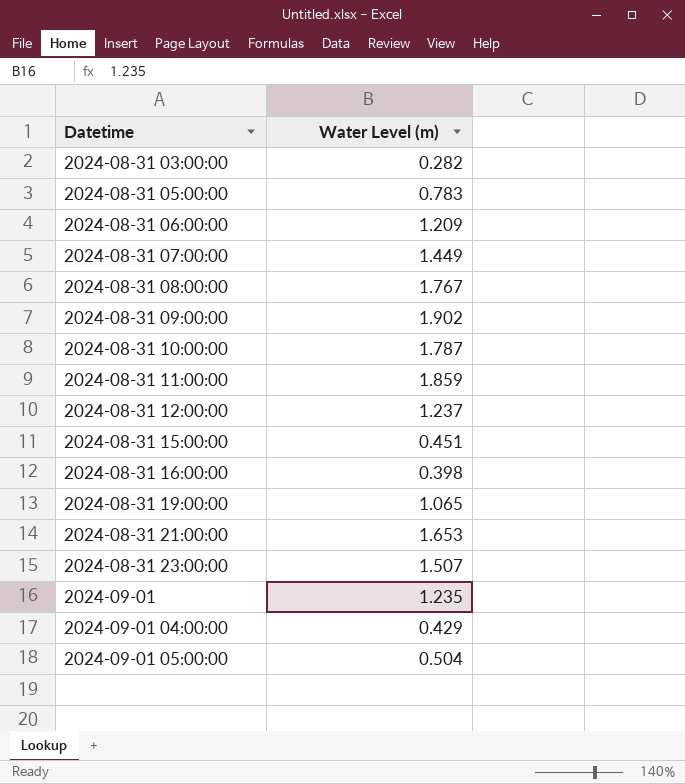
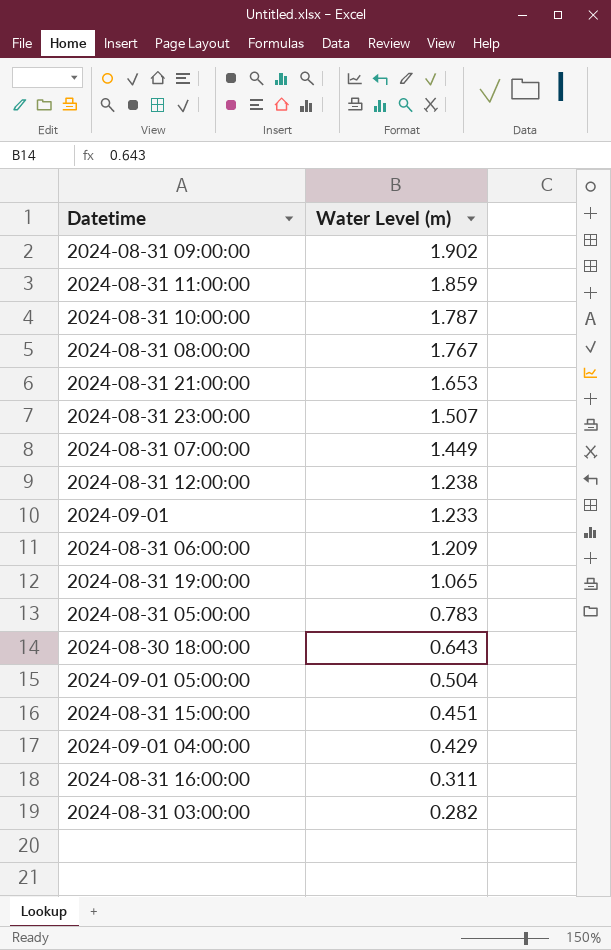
row order: Datetime ascending -> Water Level (m) descending
2024-08-31 12:00:00 | Water Level (m): 1.237 -> 1.238
2024-09-01 | Water Level (m): 1.235 -> 1.233
row 2024-08-30 18:00:00: none -> 0.643
2024-08-31 16:00:00 | Water Level (m): 0.398 -> 0.311

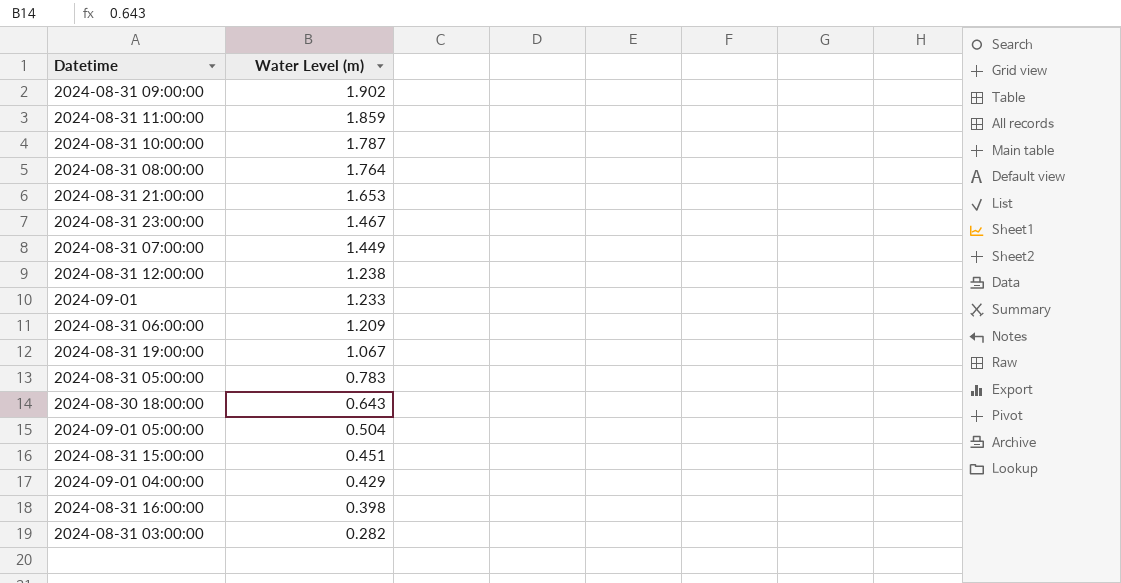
2024-08-31 08:00:00 | Water Level (m): 1.767 -> 1.764
2024-08-31 23:00:00 | Water Level (m): 1.507 -> 1.467
2024-08-31 19:00:00 | Water Level (m): 1.065 -> 1.067
2024-08-31 16:00:00 | Water Level (m): 0.311 -> 0.398

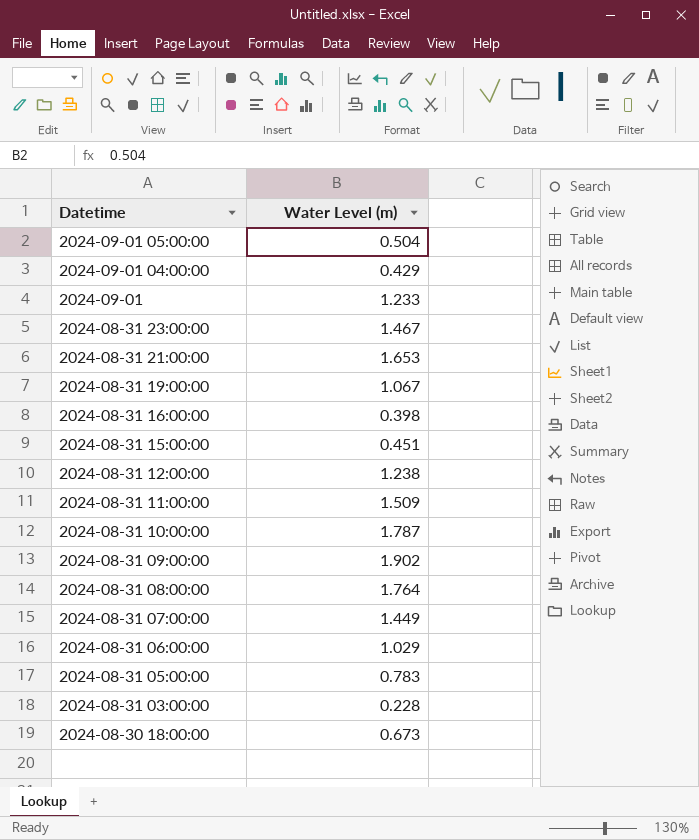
row order: Water Level (m) descending -> Datetime descending
2024-08-31 11:00:00 | Water Level (m): 1.859 -> 1.509
2024-08-31 06:00:00 | Water Level (m): 1.209 -> 1.029
2024-08-31 03:00:00 | Water Level (m): 0.282 -> 0.228
2024-08-30 18:00:00 | Water Level (m): 0.643 -> 0.673

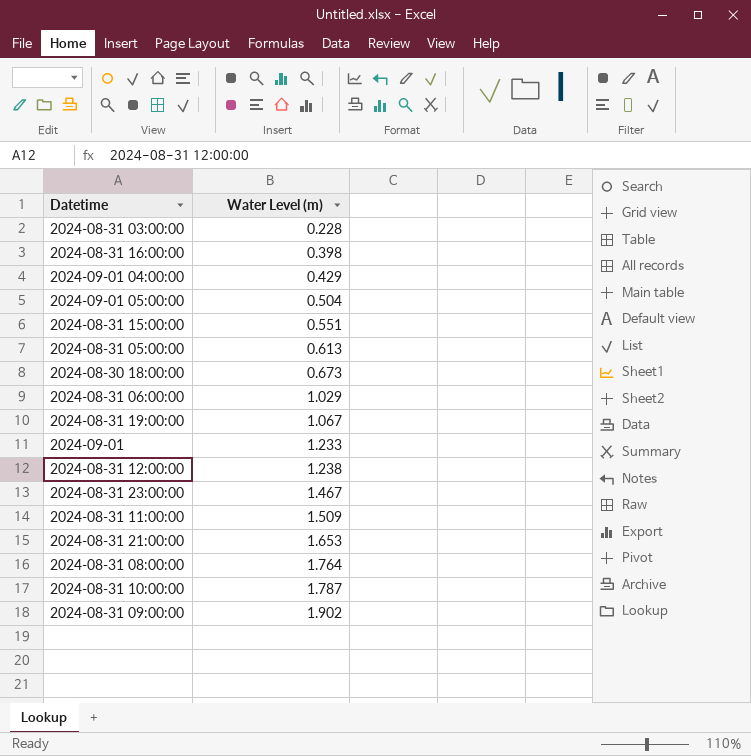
row order: Datetime descending -> Water Level (m) ascending
row 2024-08-31 07:00:00: 1.449 -> none
2024-08-31 15:00:00 | Water Level (m): 0.451 -> 0.551
2024-08-31 05:00:00 | Water Level (m): 0.783 -> 0.613

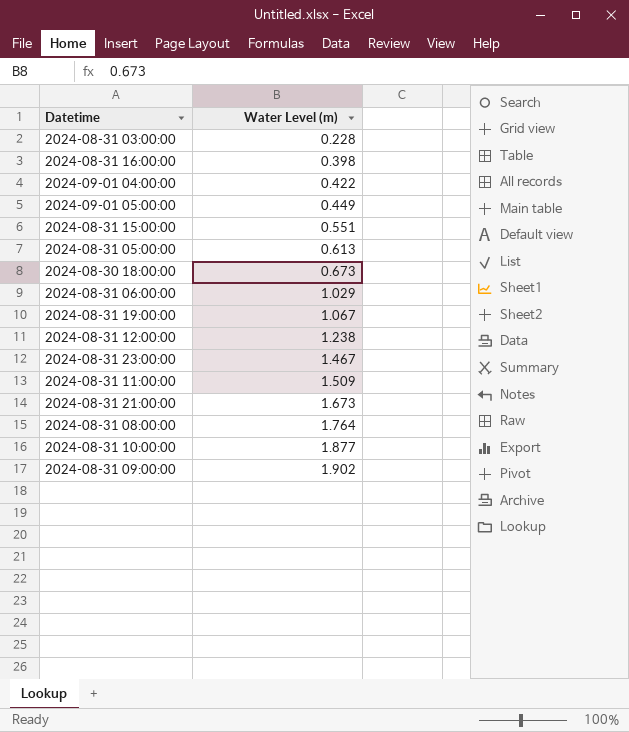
row 2024-09-01: 1.233 -> none
2024-09-01 04:00:00 | Water Level (m): 0.429 -> 0.422
2024-09-01 05:00:00 | Water Level (m): 0.504 -> 0.449
2024-08-31 21:00:00 | Water Level (m): 1.653 -> 1.673
2024-08-31 10:00:00 | Water Level (m): 1.787 -> 1.877

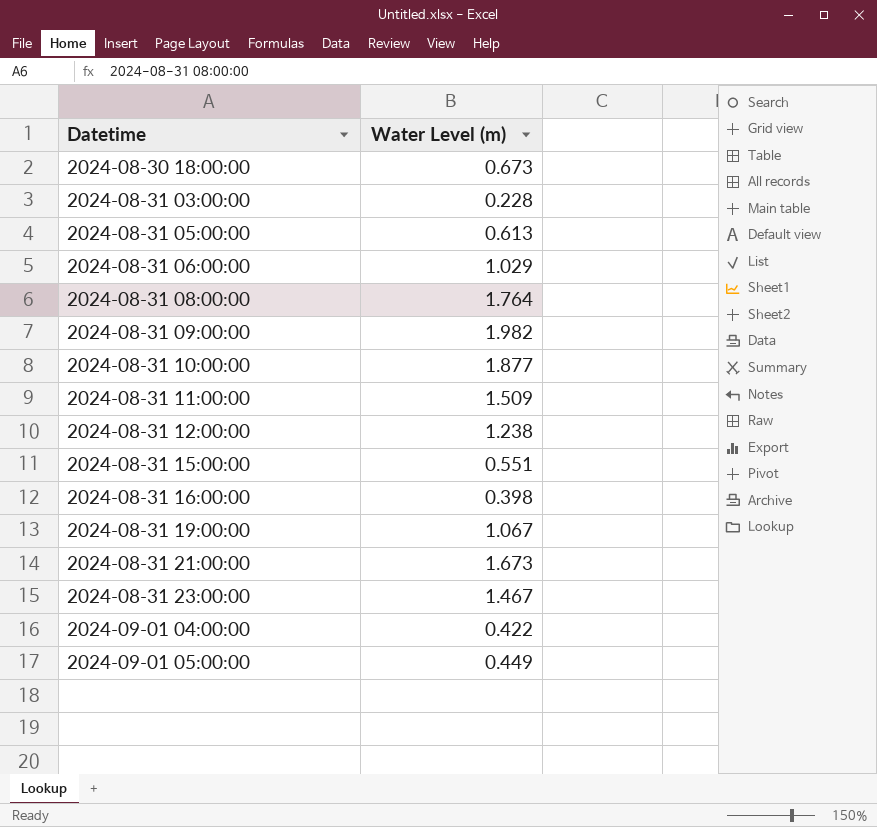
row order: Water Level (m) ascending -> Datetime ascending
2024-08-31 09:00:00 | Water Level (m): 1.902 -> 1.982

